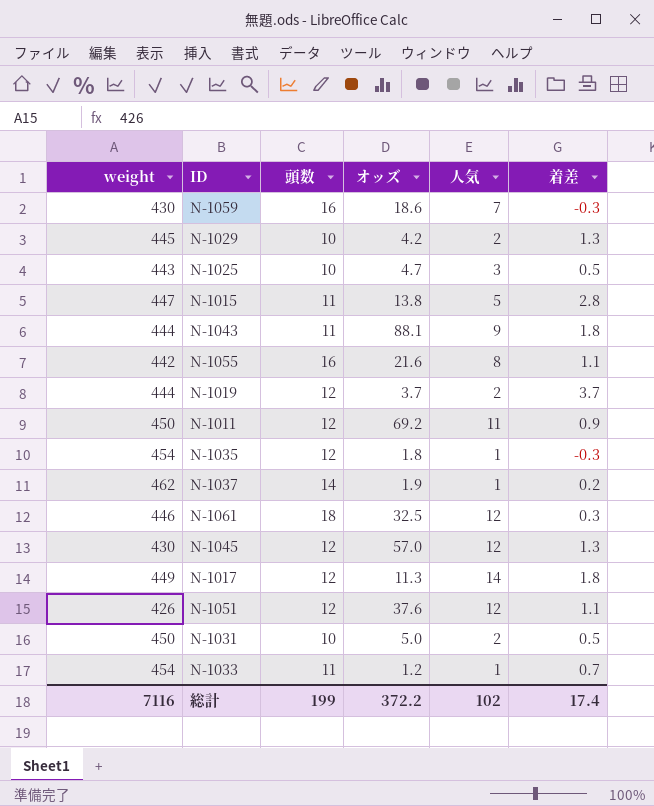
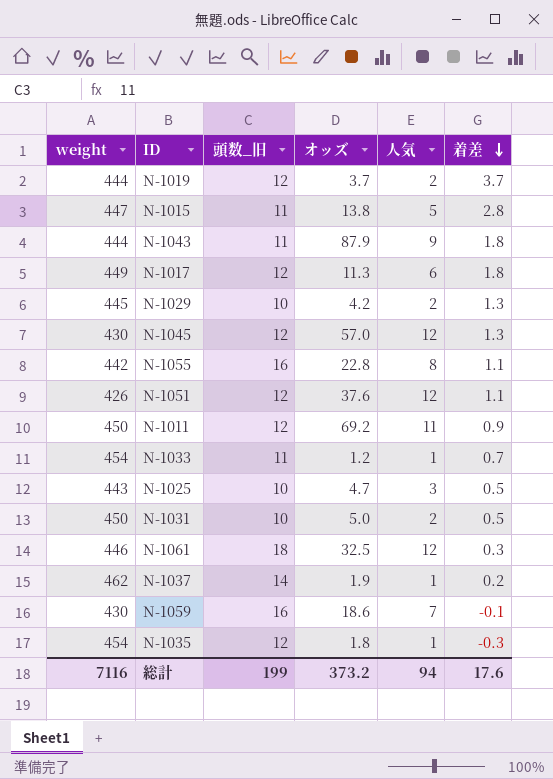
row order: none -> 着差 descending
column name: 頭数 -> 頭数_旧
N-1043 | オッズ: 88.1 -> 87.9
N-1017 | 人気: 14 -> 6
N-1055 | オッズ: 21.6 -> 22.8
N-1059 | 着差: -0.3 -> -0.1
総計 | オッズ: 372.2 -> 373.2
総計 | 人気: 102 -> 94
総計 | 着差: 17.4 -> 17.6

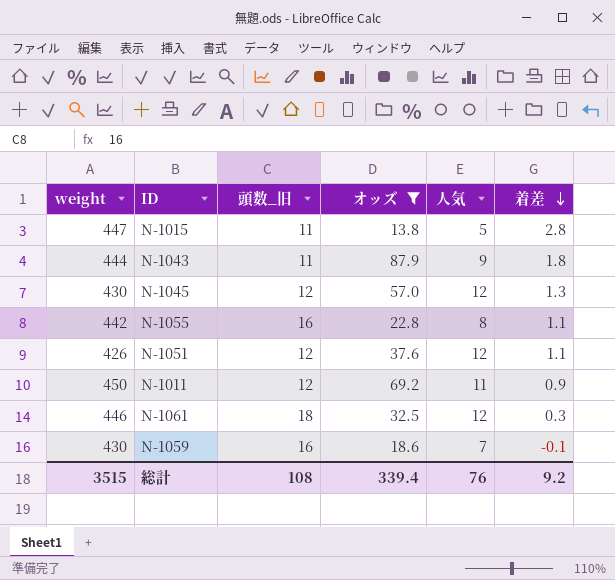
filter: none -> オッズ >= 13.8
総計 | weight: 7116 -> 3515
総計 | 頭数_旧: 199 -> 108
総計 | オッズ: 373.2 -> 339.4
総計 | 人気: 94 -> 76
総計 | 着差: 17.6 -> 9.2

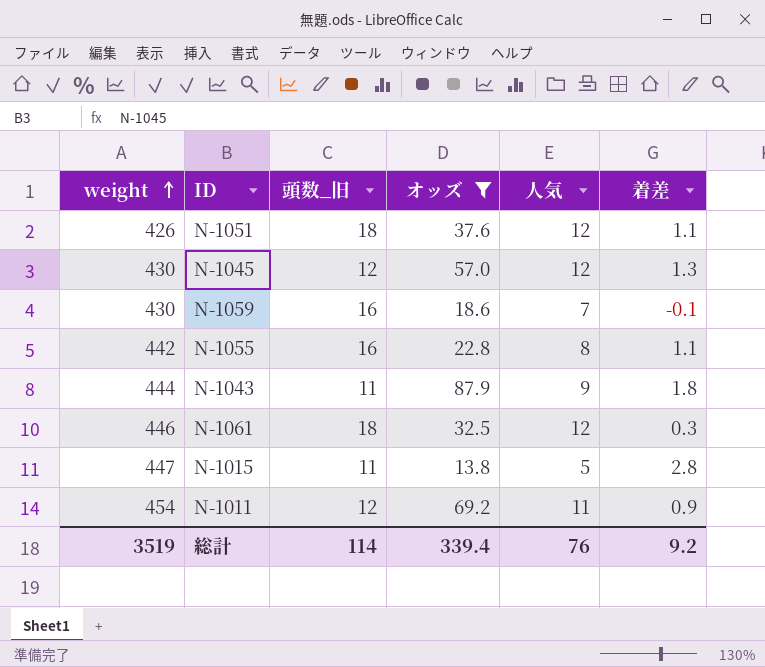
row order: 着差 descending -> weight ascending
N-1051 | 頭数_旧: 12 -> 18
N-1011 | weight: 450 -> 454
総計 | weight: 3515 -> 3519
総計 | 頭数_旧: 108 -> 114

